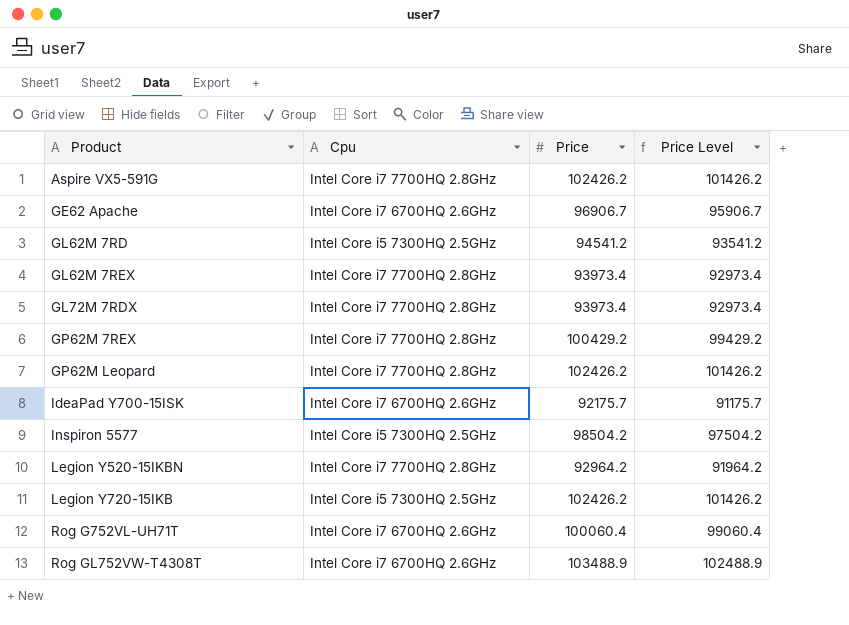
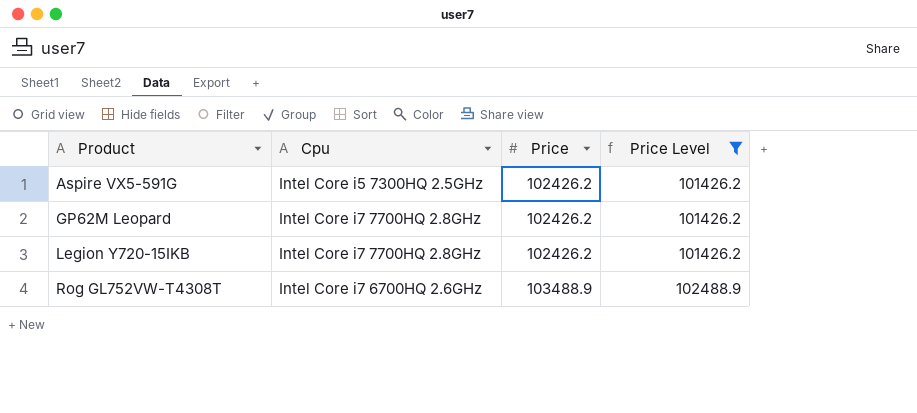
filter: none -> Price Level >= 101426.2
Aspire VX5-591G | Cpu: Intel Core i7 7700HQ 2.8GHz -> Intel Core i5 7300HQ 2.5GHz
Legion Y720-15IKB | Cpu: Intel Core i5 7300HQ 2.5GHz -> Intel Core i7 7700HQ 2.8GHz

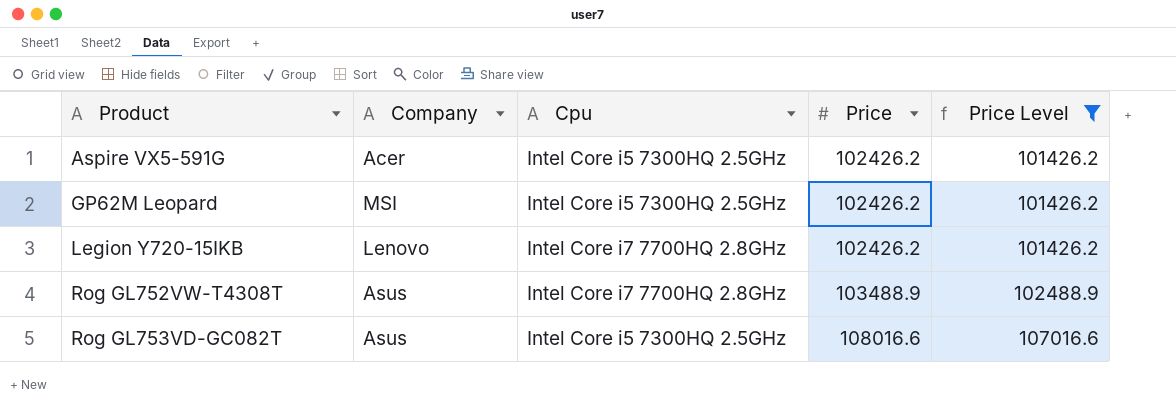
column Company | position: none -> 2
GP62M Leopard | Cpu: Intel Core i7 7700HQ 2.8GHz -> Intel Core i5 7300HQ 2.5GHz
Rog GL752VW-T4308T | Cpu: Intel Core i7 6700HQ 2.6GHz -> Intel Core i7 7700HQ 2.8GHz
row Rog GL753VD-GC082T: none -> Asus | Intel Core i5 7300HQ 2.5GHz | 108016.6 | 107016.6

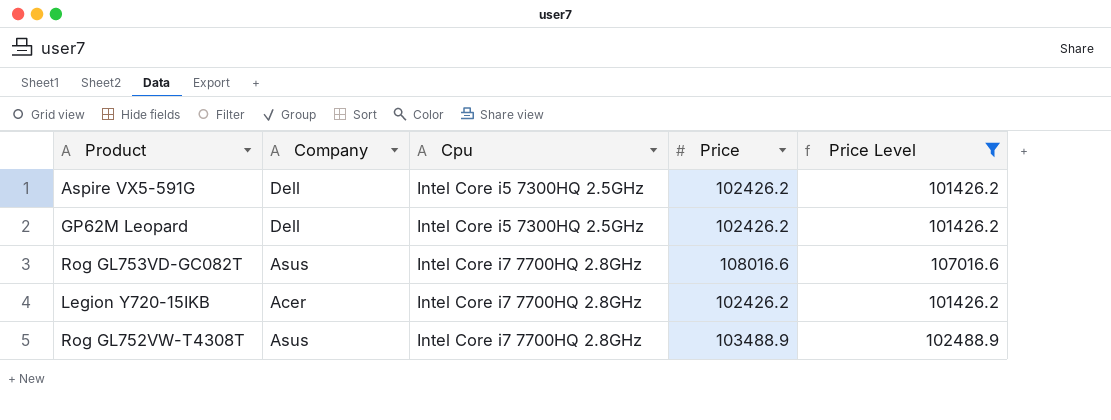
row order: Product ascending -> Cpu ascending
Aspire VX5-591G | Company: Acer -> Dell
GP62M Leopard | Company: MSI -> Dell
Rog GL753VD-GC082T | Cpu: Intel Core i5 7300HQ 2.5GHz -> Intel Core i7 7700HQ 2.8GHz
Legion Y720-15IKB | Company: Lenovo -> Acer

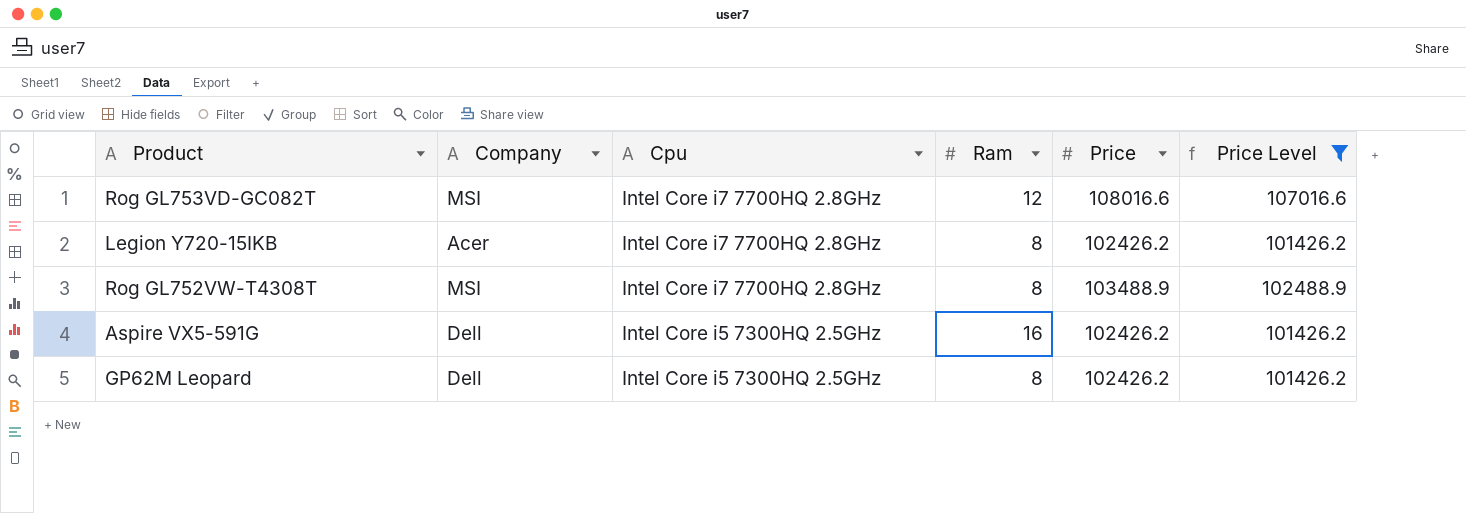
row order: Cpu ascending -> Cpu descending
column Ram | position: none -> 4
Rog GL753VD-GC082T | Company: Asus -> MSI
Rog GL752VW-T4308T | Company: Asus -> MSI

